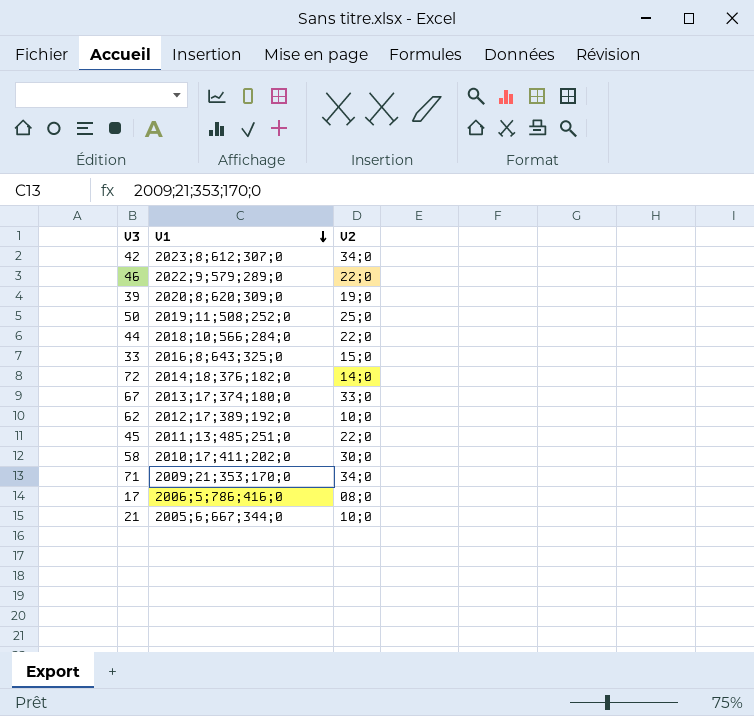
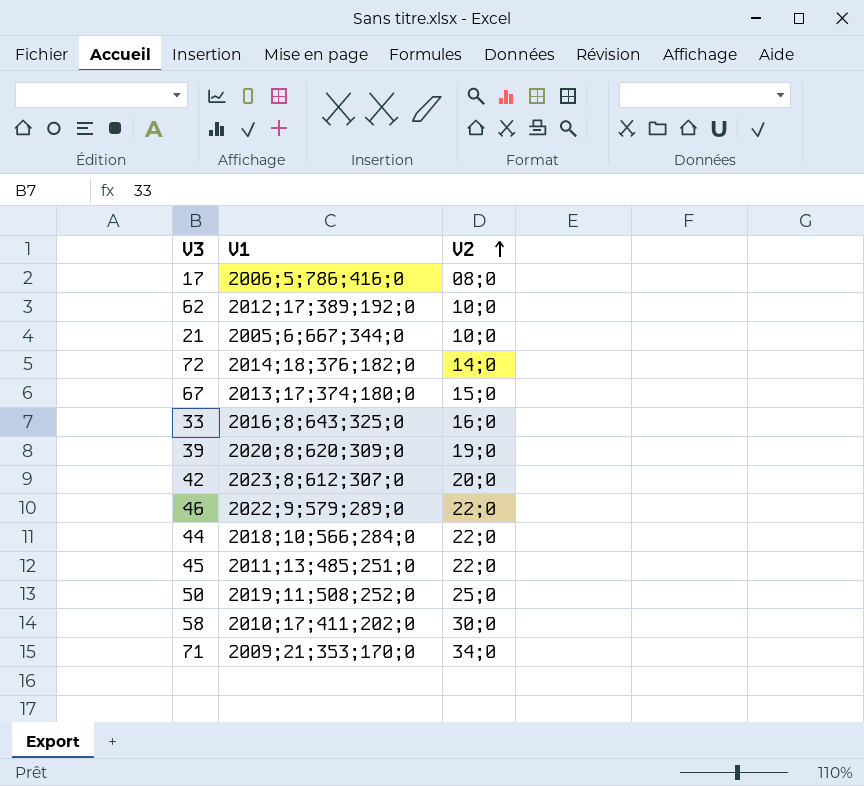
row order: V1 descending -> V2 ascending
67 | V2: 33;0 -> 15;0
33 | V2: 15;0 -> 16;0
42 | V2: 34;0 -> 20;0

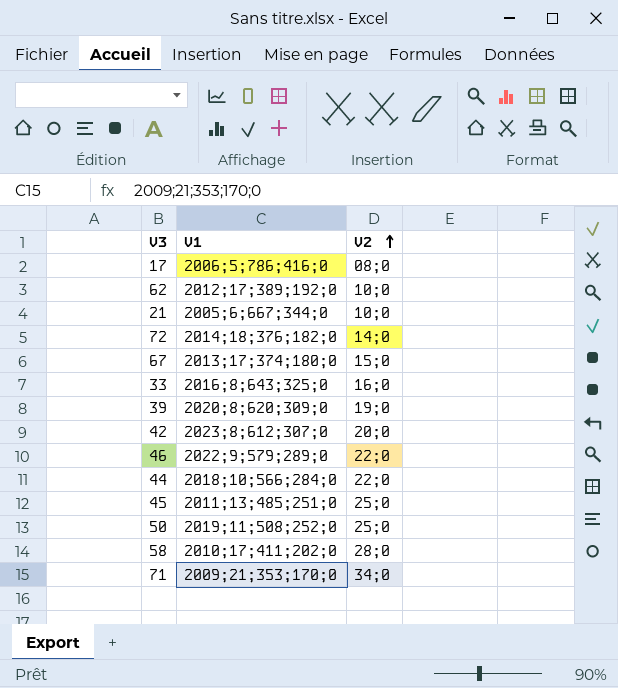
45 | V2: 22;0 -> 25;0
58 | V2: 30;0 -> 28;0

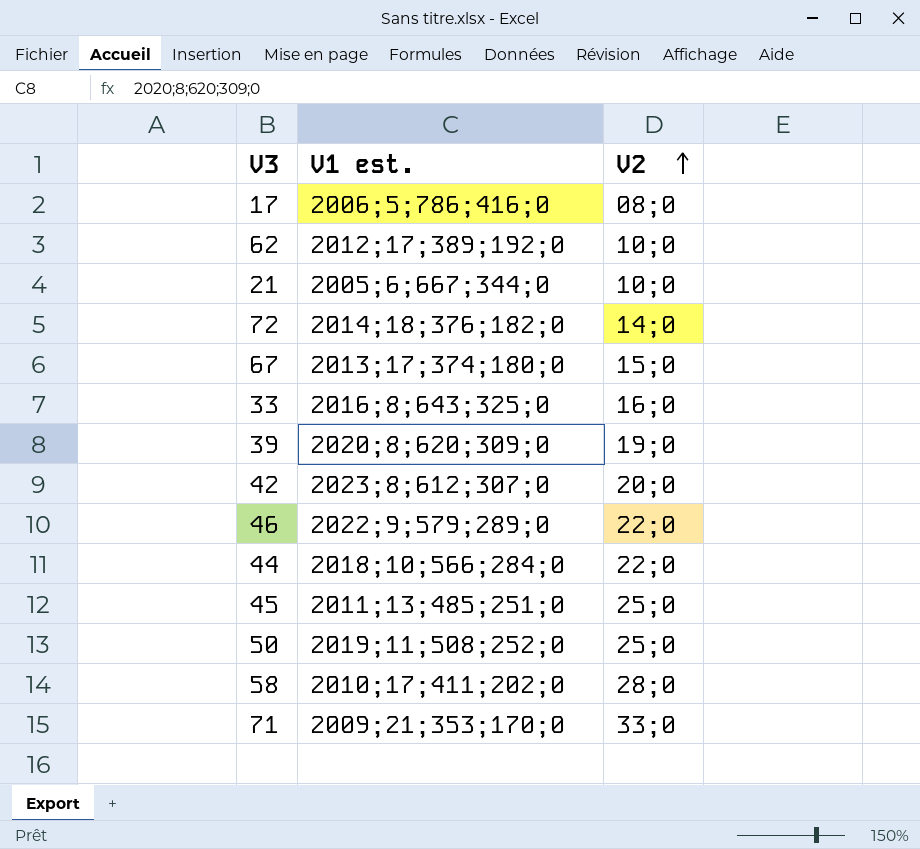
column name: V1 -> V1 est.
71 | V2: 34;0 -> 33;0

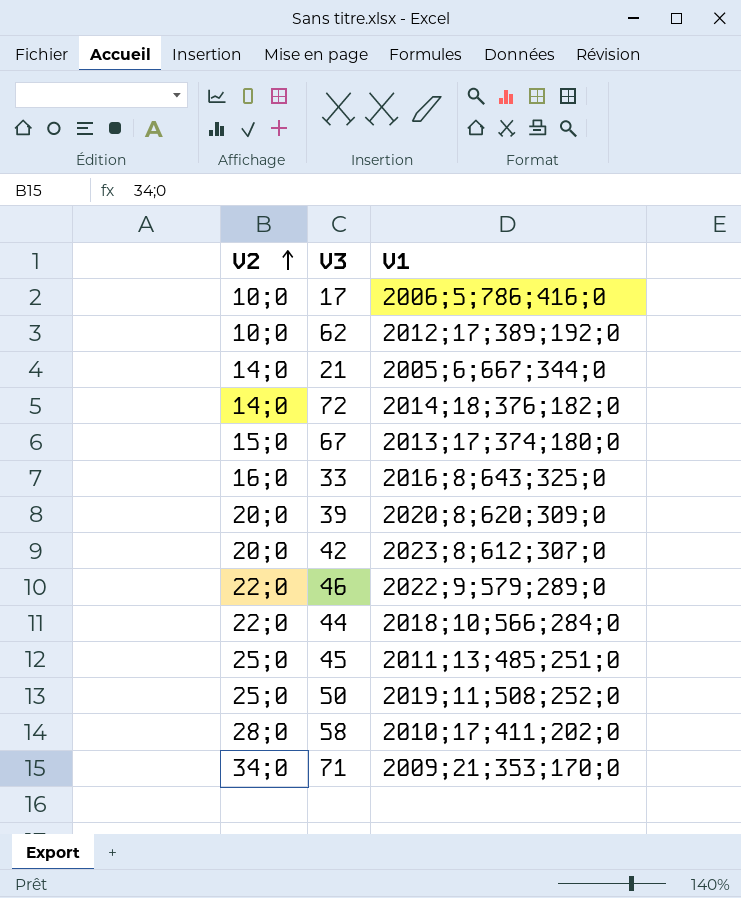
column V2 | position: 3 -> 1
column name: V1 est. -> V1
17 | V2: 08;0 -> 10;0
21 | V2: 10;0 -> 14;0
39 | V2: 19;0 -> 20;0
71 | V2: 33;0 -> 34;0

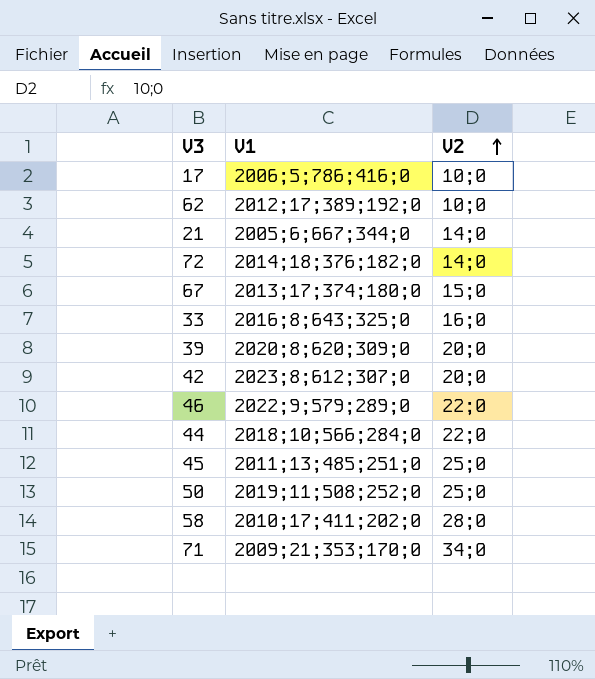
column V2 | position: 1 -> 3

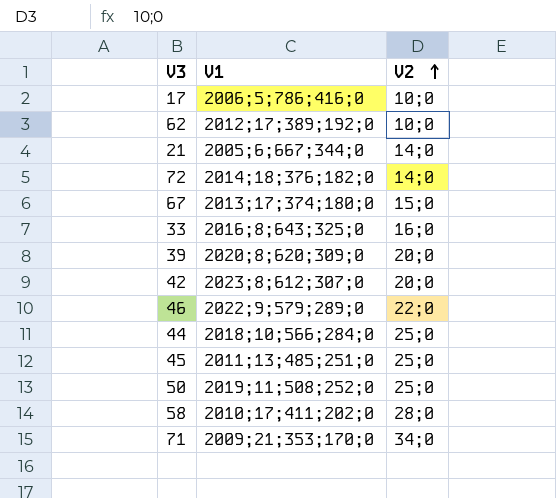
44 | V2: 22;0 -> 25;0

